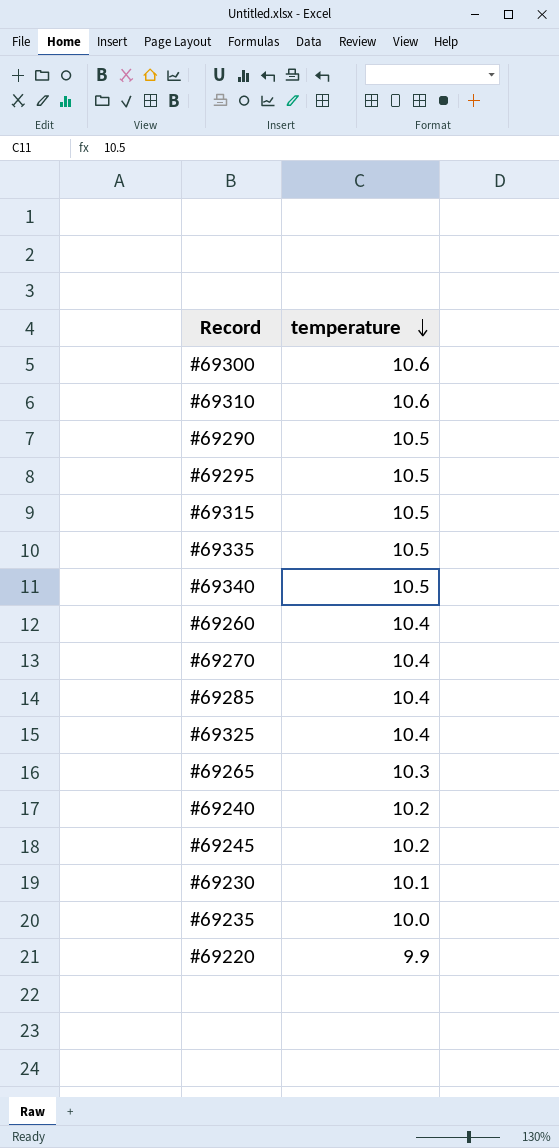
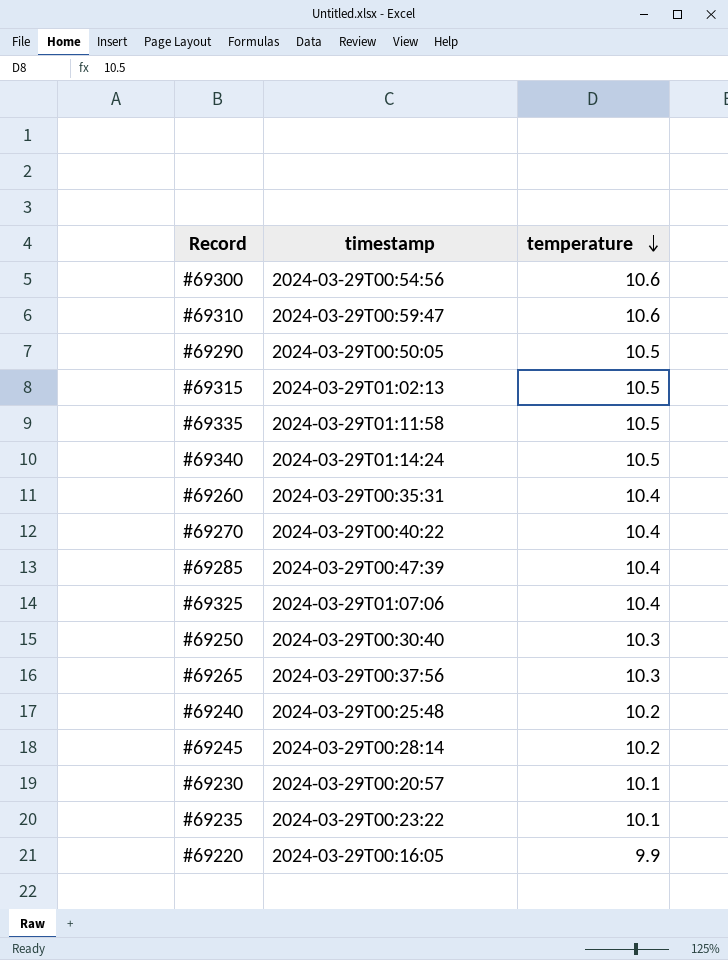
column timestamp | position: none -> 2
row #69295: 10.5 -> none
row #69250: none -> 2024-03-29T00:30:40 | 10.3
#69235 | temperature: 10.0 -> 10.1

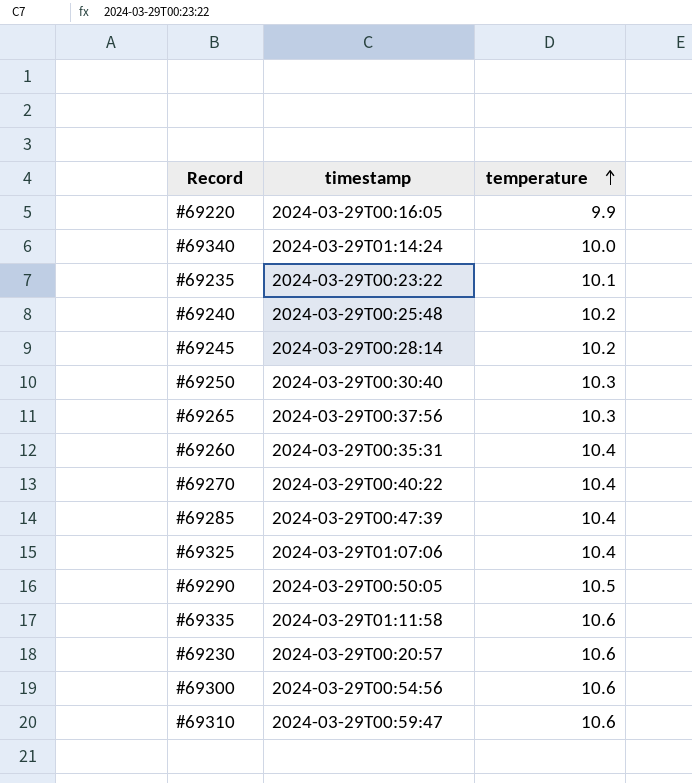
row order: temperature descending -> temperature ascending
row #69315: 2024-03-29T01:02:13 | 10.5 -> none
#69340 | temperature: 10.5 -> 10.0
#69335 | temperature: 10.5 -> 10.6
#69230 | temperature: 10.1 -> 10.6

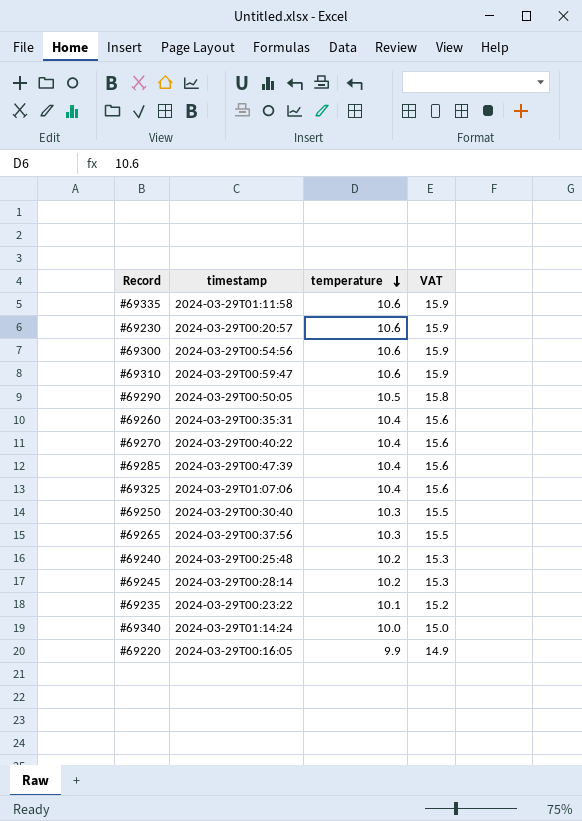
row order: temperature ascending -> temperature descending
column VAT | formula: none -> [temperature] * 1.5

